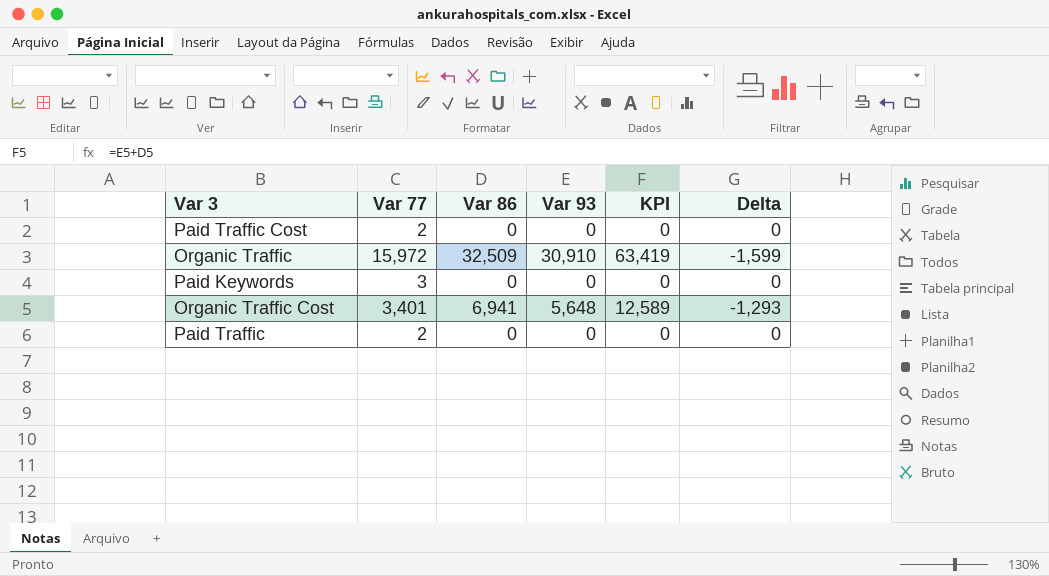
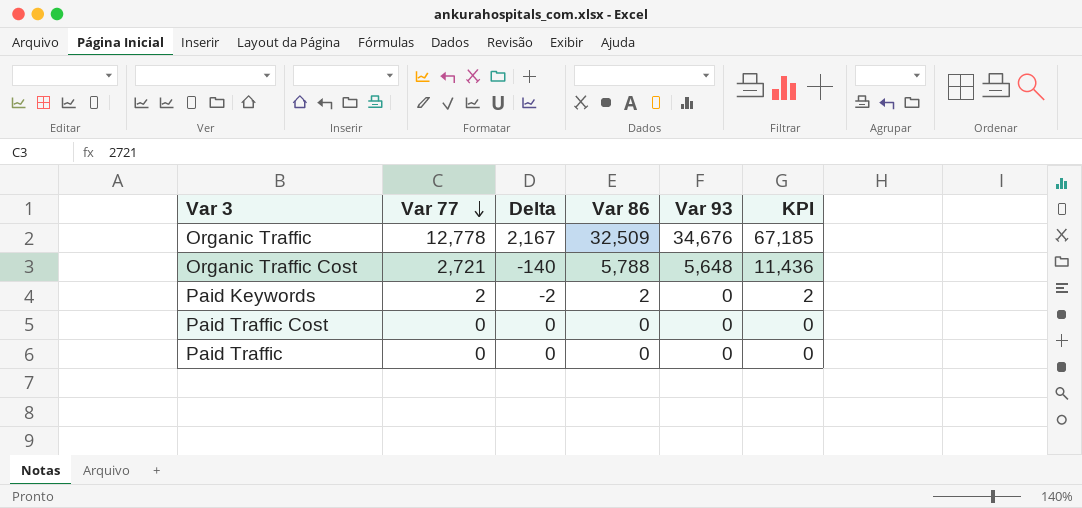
row order: none -> Var 77 descending
column Delta | position: 6 -> 3
Organic Traffic | Var 77: 15,972 -> 12,778
Organic Traffic | Delta: -1,599 -> 2,167
Organic Traffic | Var 93: 30,910 -> 34,676
Organic Traffic | KPI: 63,419 -> 67,185
Organic Traffic Cost | Var 77: 3,401 -> 2,721
Organic Traffic Cost | Delta: -1,293 -> -140
Organic Traffic Cost | Var 86: 6,941 -> 5,788
Organic Traffic Cost | KPI: 12,589 -> 11,436
Paid Keywords | Var 77: 3 -> 2
Paid Keywords | Delta: 0 -> -2
Paid Keywords | Var 86: 0 -> 2
Paid Keywords | KPI: 0 -> 2
Paid Traffic Cost | Var 77: 2 -> 0
Paid Traffic | Var 77: 2 -> 0

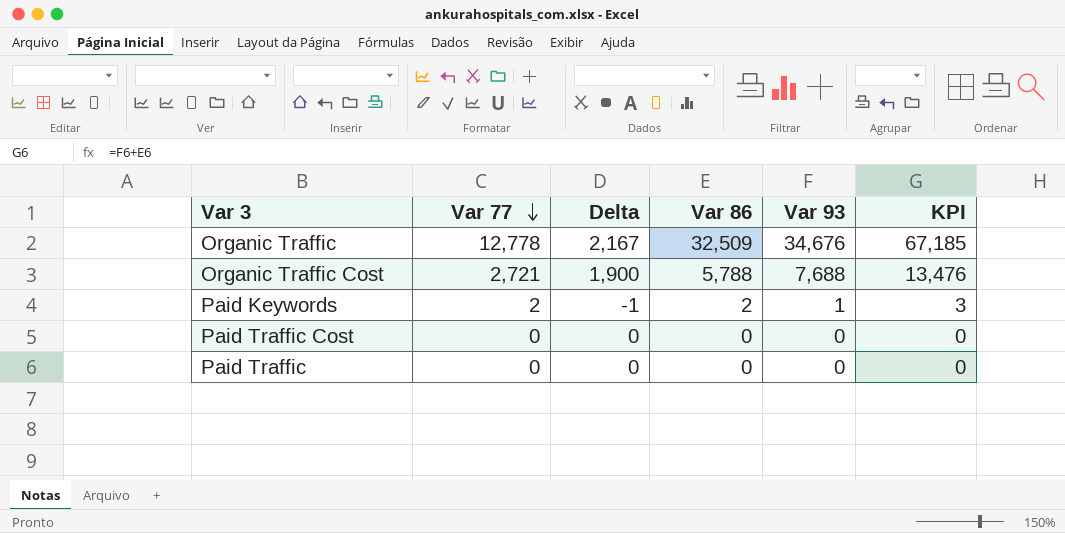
Organic Traffic Cost | Delta: -140 -> 1,900
Organic Traffic Cost | Var 93: 5,648 -> 7,688
Organic Traffic Cost | KPI: 11,436 -> 13,476
Paid Keywords | Delta: -2 -> -1
Paid Keywords | Var 93: 0 -> 1
Paid Keywords | KPI: 2 -> 3

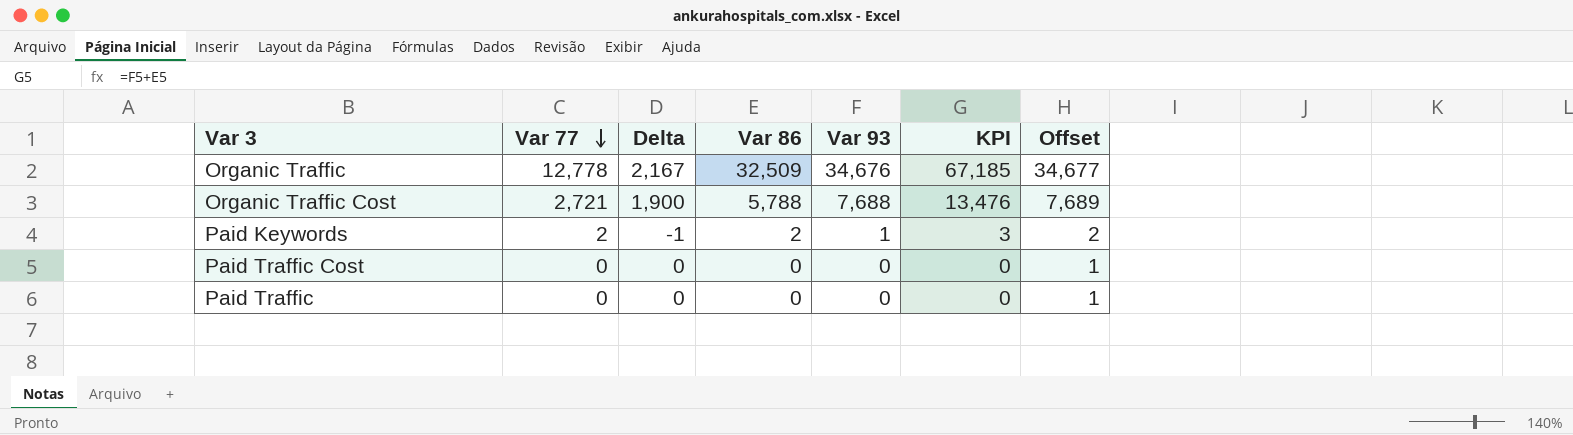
column Offset | formula: none -> [Var 93] + 1

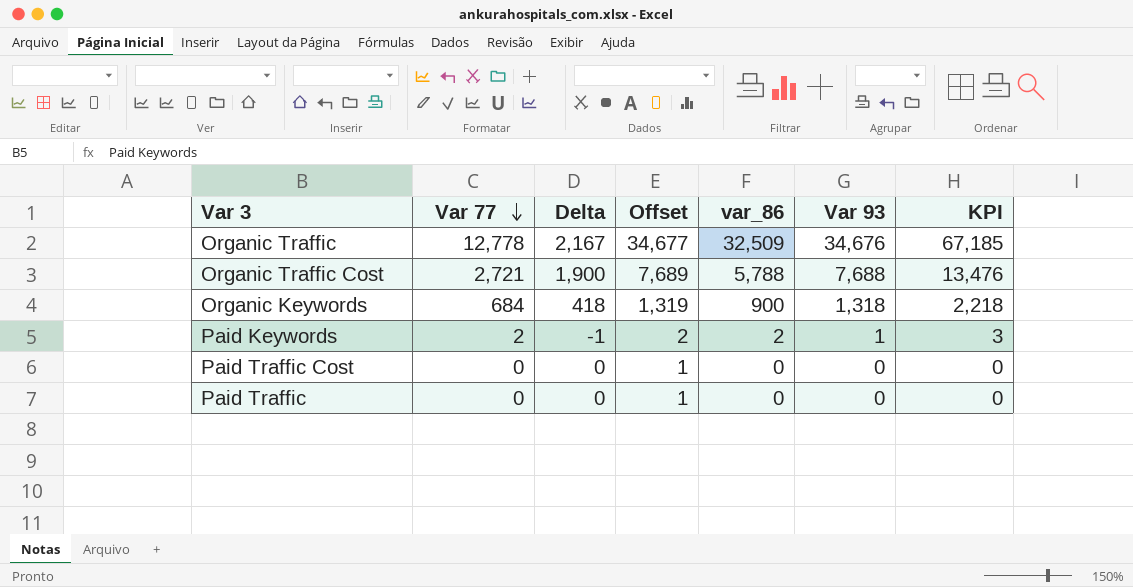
column Offset | position: 7 -> 4
column name: Var 86 -> var_86
row Organic Keywords: none -> 684 | 418 | 1,319 | 900 | 1,318 | 2,218

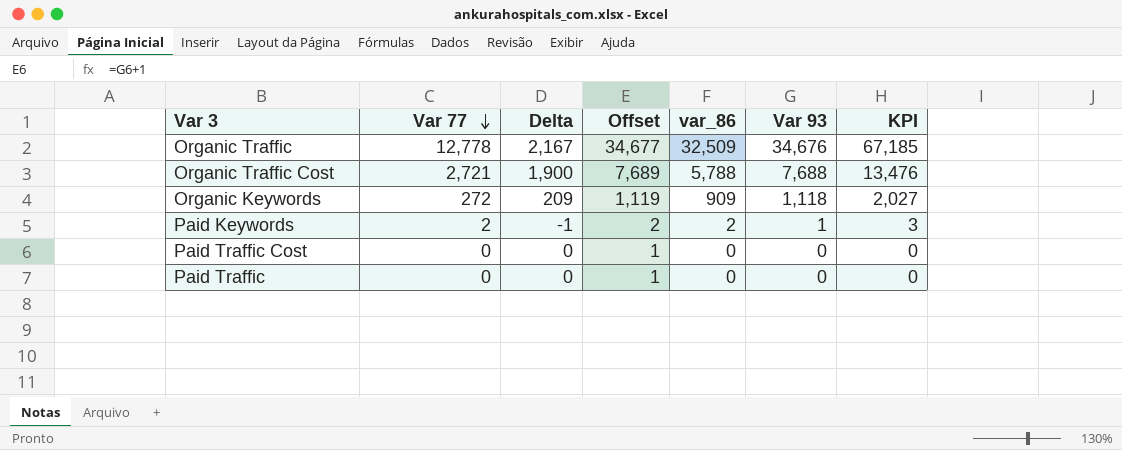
Organic Keywords | Var 77: 684 -> 272
Organic Keywords | Delta: 418 -> 209
Organic Keywords | Offset: 1,319 -> 1,119
Organic Keywords | var_86: 900 -> 909
Organic Keywords | Var 93: 1,318 -> 1,118
Organic Keywords | KPI: 2,218 -> 2,027

